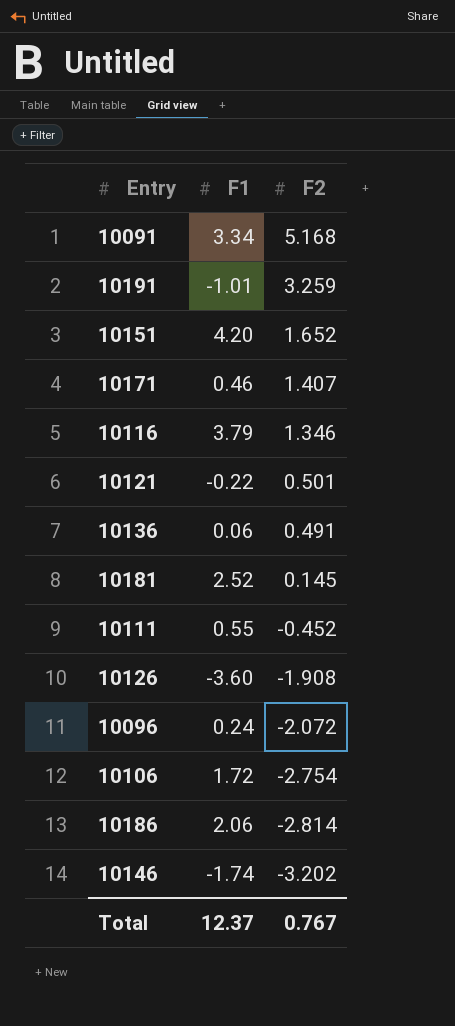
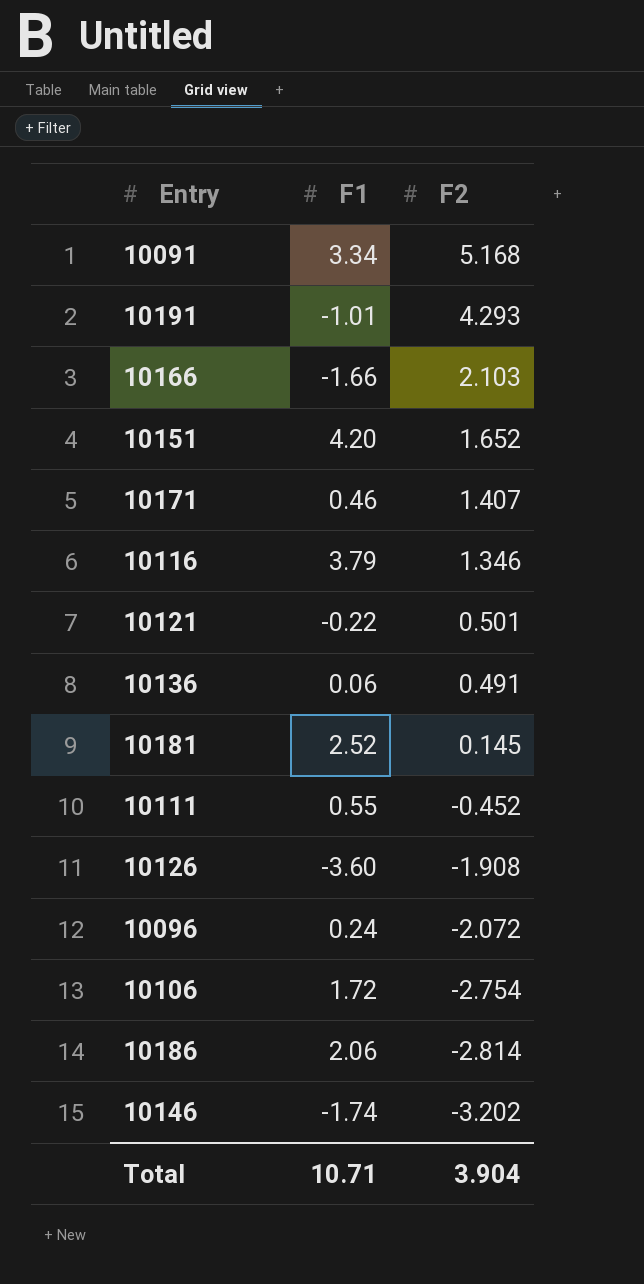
10191 | F2: 3.259 -> 4.293
row 10166: none -> -1.66 | 2.103
Total | F1: 12.37 -> 10.71
Total | F2: 0.767 -> 3.904

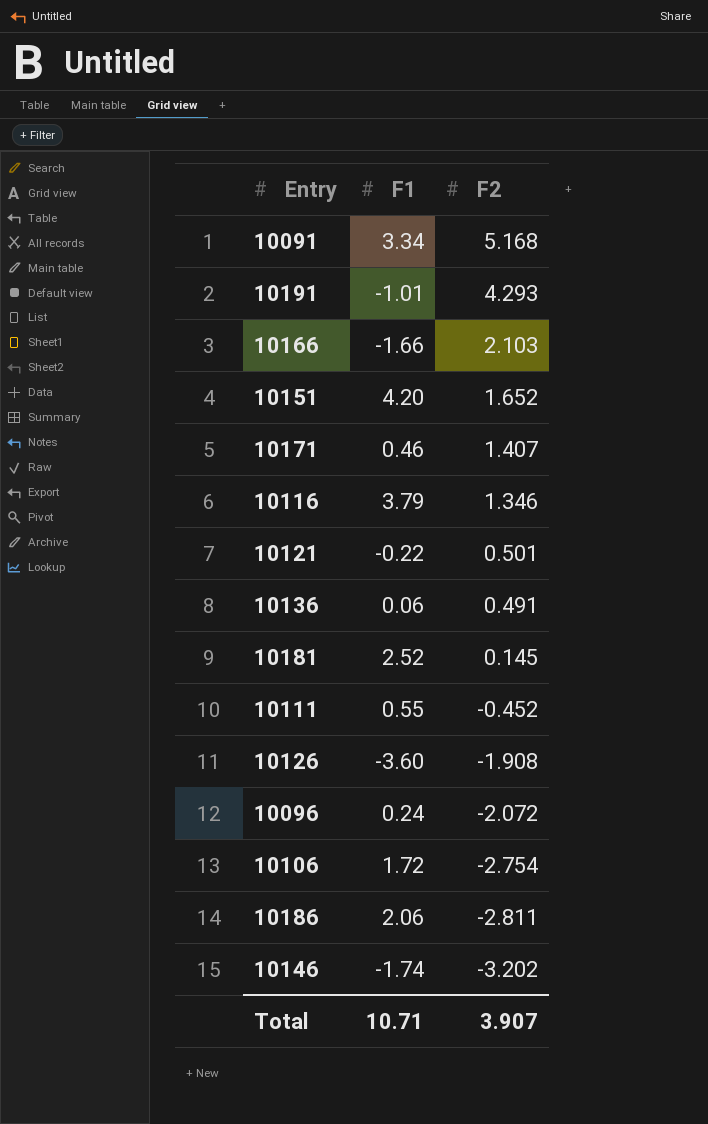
10186 | F2: -2.814 -> -2.811
Total | F2: 3.904 -> 3.907

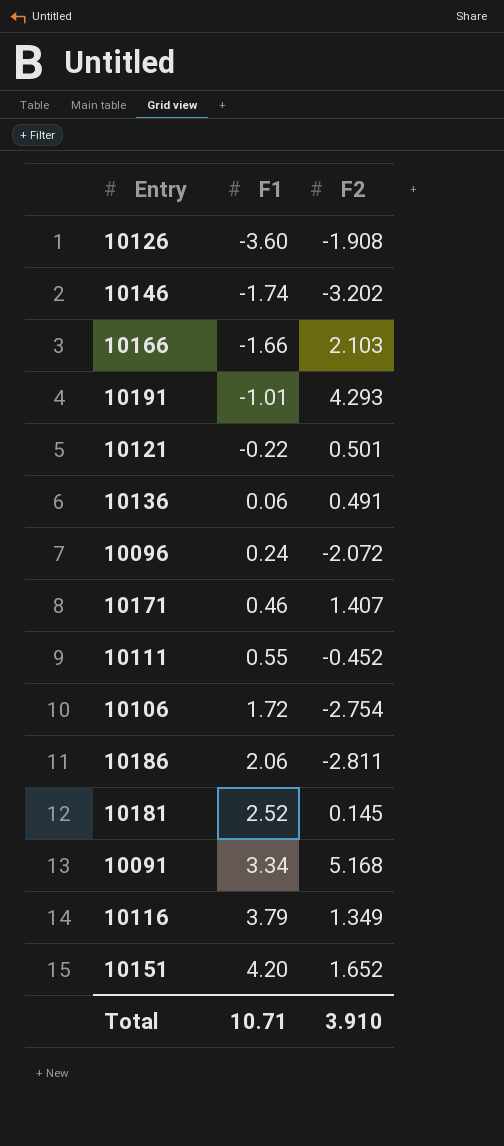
row order: F2 descending -> F1 ascending
10116 | F2: 1.346 -> 1.349
Total | F2: 3.907 -> 3.910

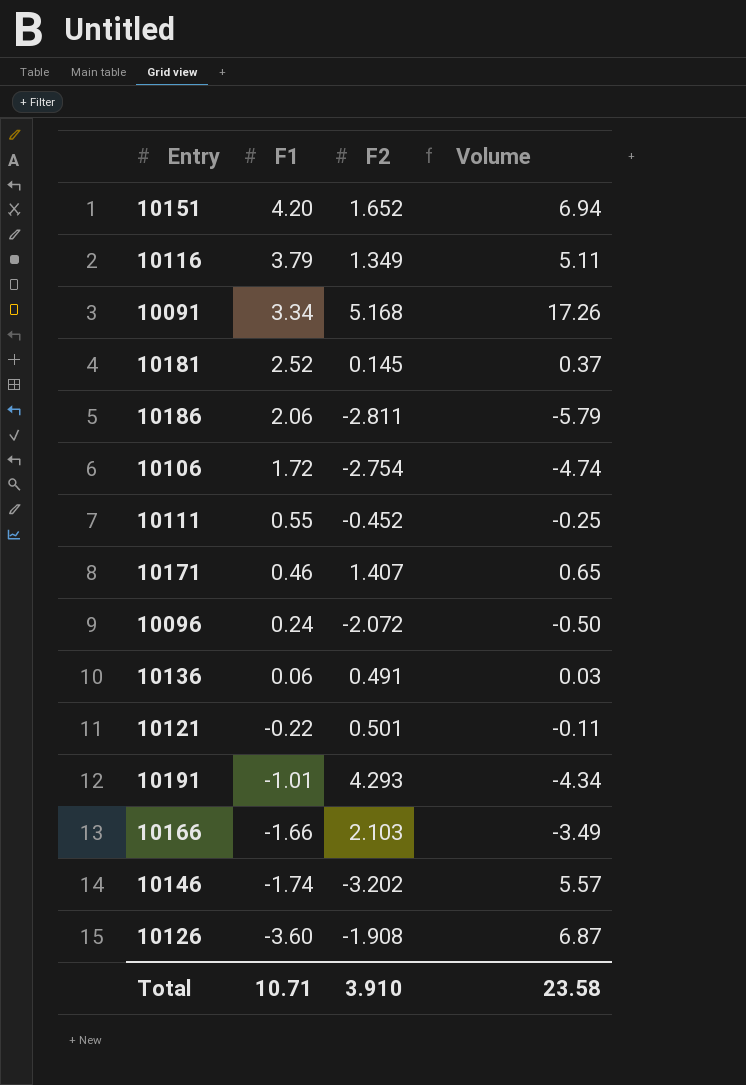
row order: F1 ascending -> F1 descending
column Volume | formula: none -> [F1] * [F2]

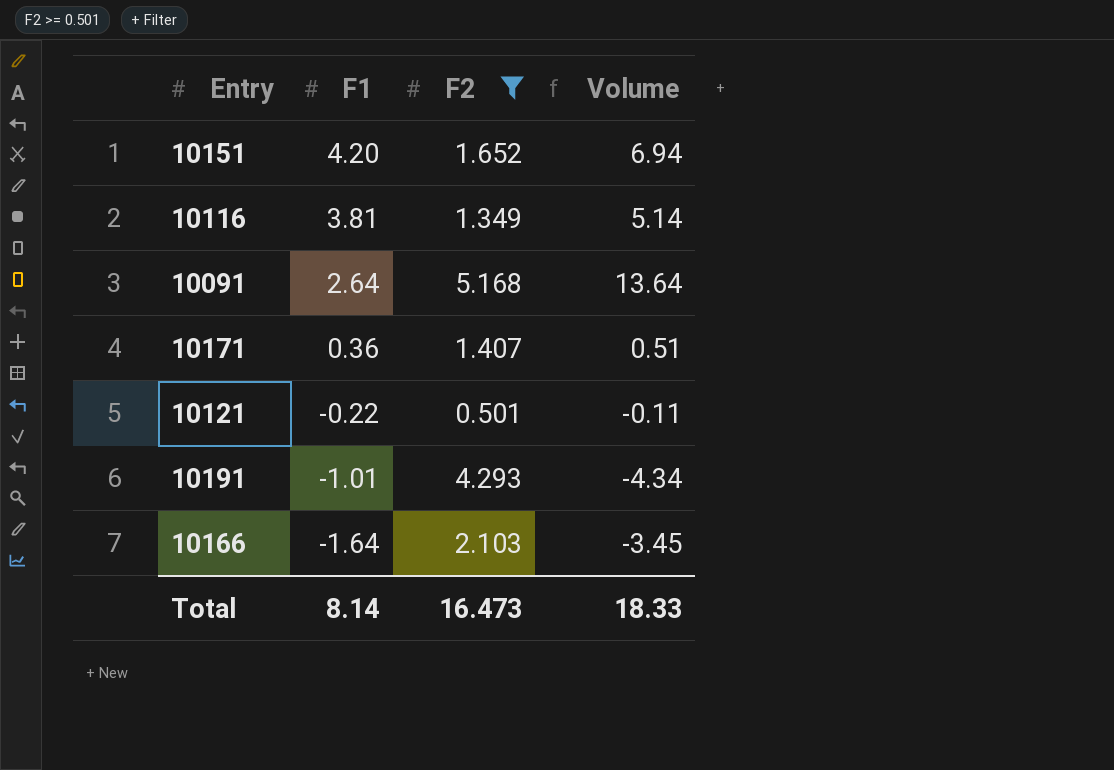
filter: none -> F2 >= 0.501
10116 | F1: 3.79 -> 3.81
10116 | Volume: 5.11 -> 5.14
10091 | F1: 3.34 -> 2.64
10091 | Volume: 17.26 -> 13.64
10171 | F1: 0.46 -> 0.36
10171 | Volume: 0.65 -> 0.51
10166 | F1: -1.66 -> -1.64
10166 | Volume: -3.49 -> -3.45
Total | F1: 10.71 -> 8.14
Total | F2: 3.910 -> 16.473
Total | Volume: 23.58 -> 18.33

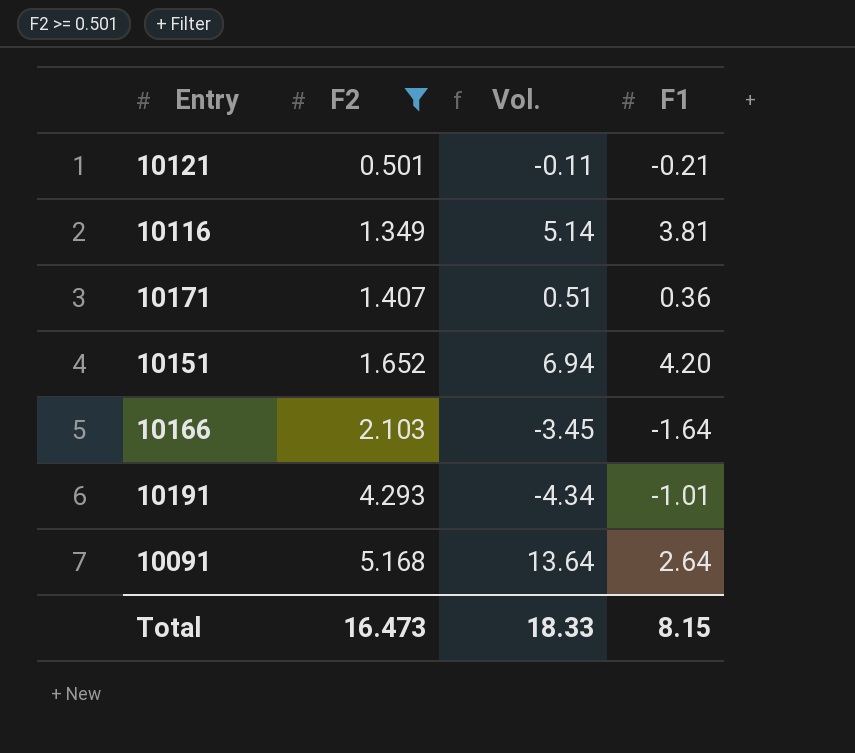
row order: F1 descending -> F2 ascending
column name: Volume -> Vol.
column F1 | position: 2 -> 4
10121 | F1: -0.22 -> -0.21
Total | F1: 8.14 -> 8.15

